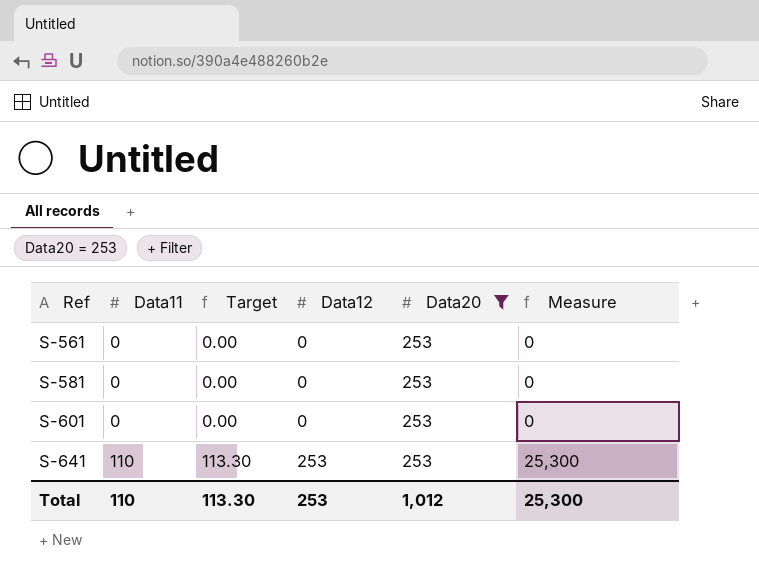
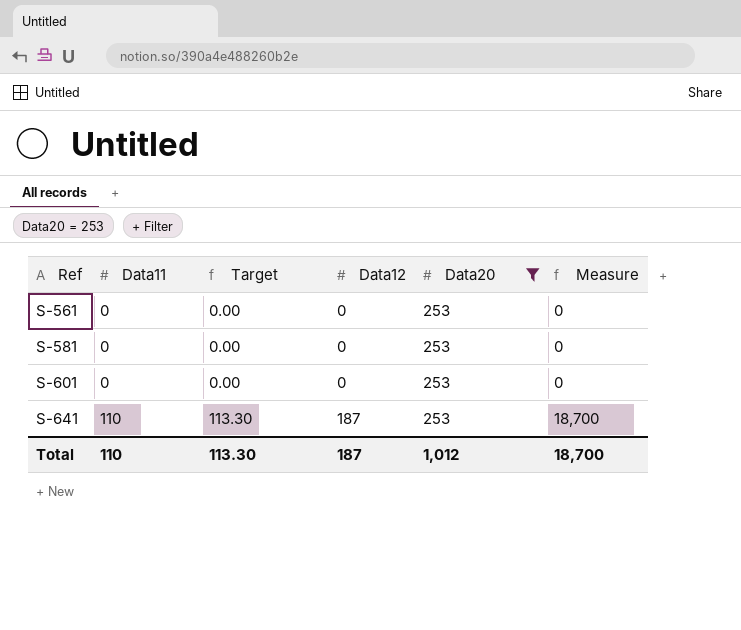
S-641 | Data12: 253 -> 187
S-641 | Measure: 25,300 -> 18,700
Total | Data12: 253 -> 187
Total | Measure: 25,300 -> 18,700

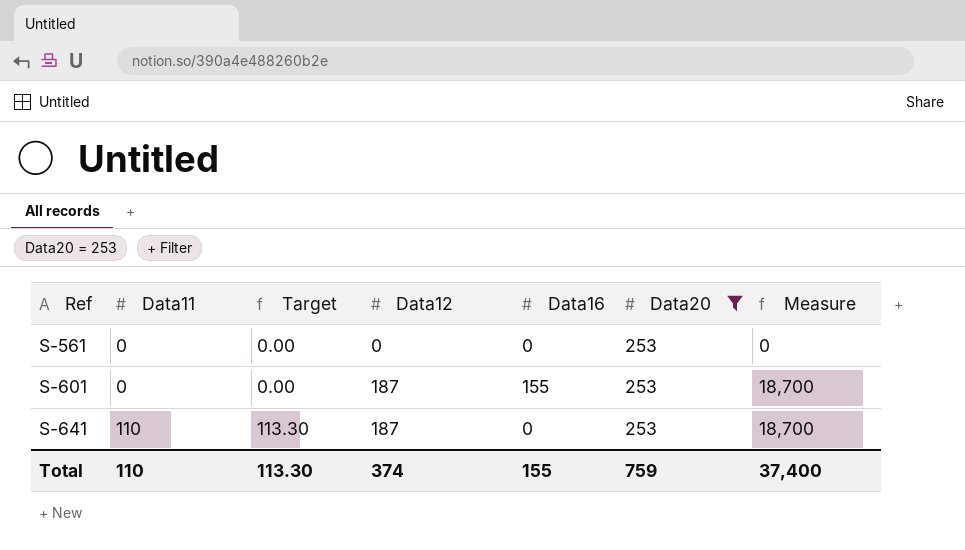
column Data16 | position: none -> 5
row S-581: 0 | 0.00 | 0 | 253 | 0 -> none
S-601 | Data12: 0 -> 187
S-601 | Measure: 0 -> 18,700
Total | Data12: 187 -> 374
Total | Data20: 1,012 -> 759
Total | Measure: 18,700 -> 37,400

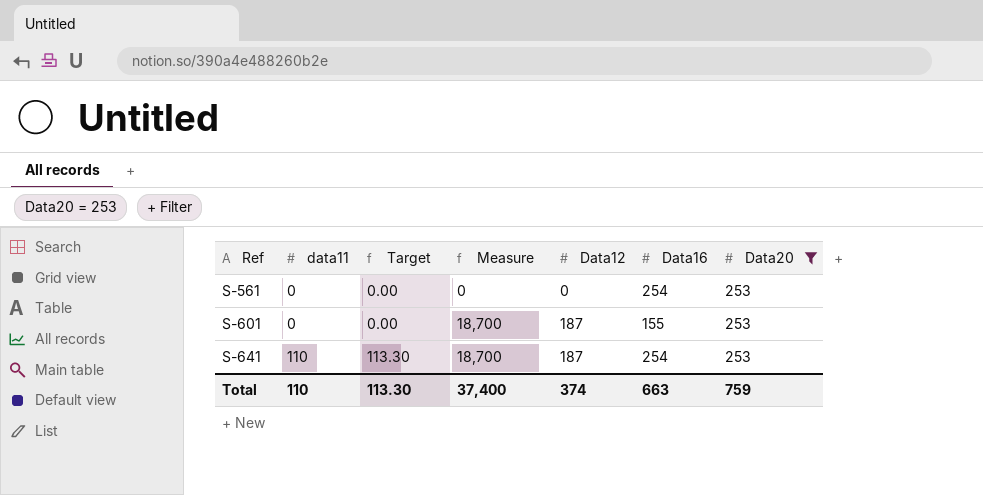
column name: Data11 -> data11
column Measure | position: 7 -> 4
S-561 | Data16: 0 -> 254
S-641 | Data16: 0 -> 254
Total | Data16: 155 -> 663

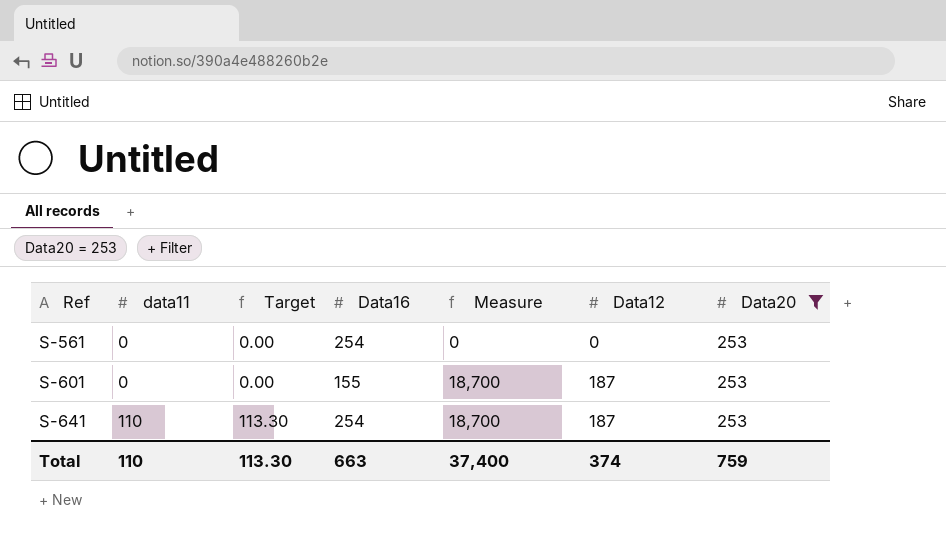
column Data16 | position: 6 -> 4

